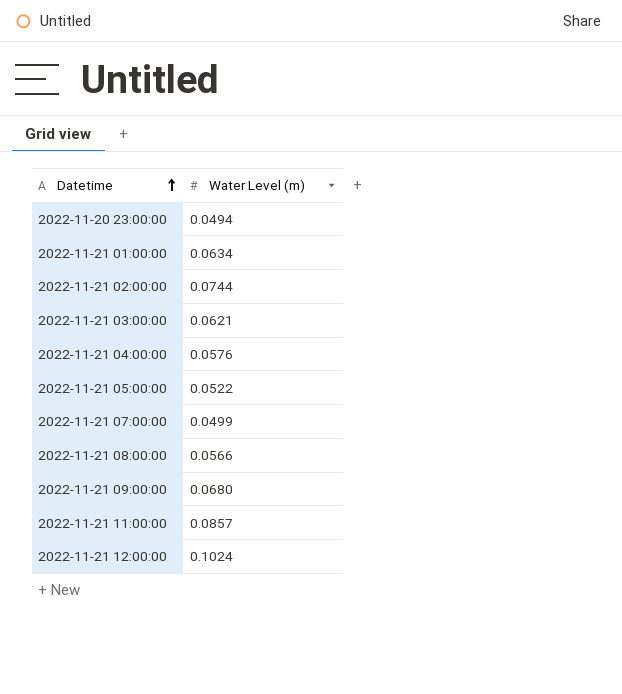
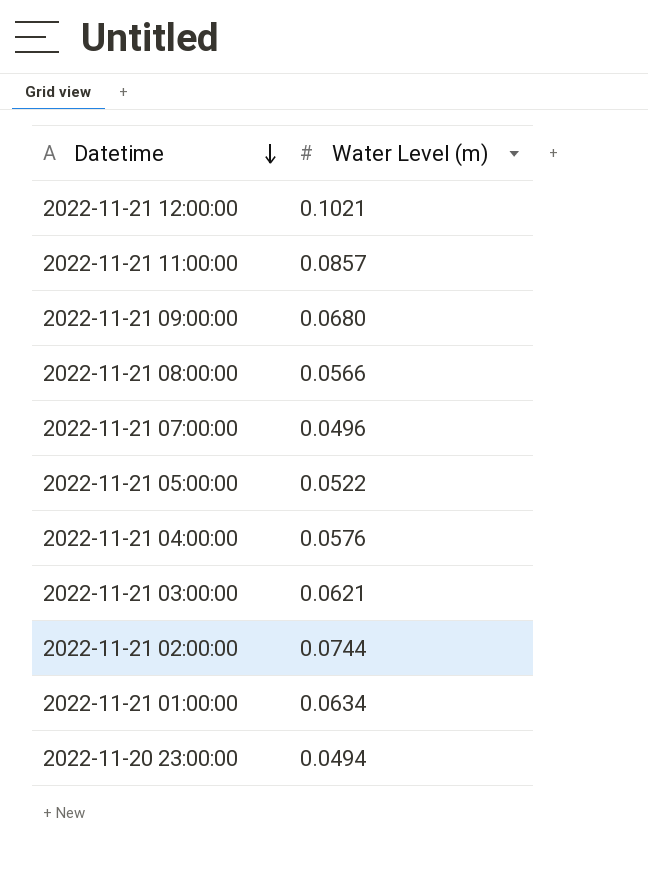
row order: Datetime ascending -> Datetime descending
2022-11-21 12:00:00 | Water Level (m): 0.1024 -> 0.1021
2022-11-21 07:00:00 | Water Level (m): 0.0499 -> 0.0496

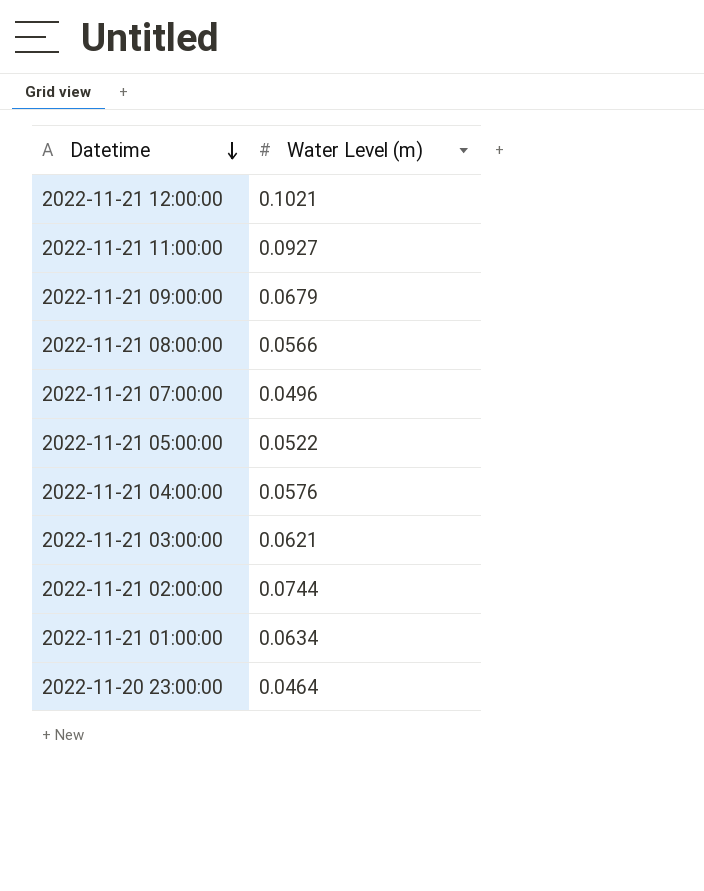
2022-11-21 11:00:00 | Water Level (m): 0.0857 -> 0.0927
2022-11-21 09:00:00 | Water Level (m): 0.0680 -> 0.0679
2022-11-20 23:00:00 | Water Level (m): 0.0494 -> 0.0464

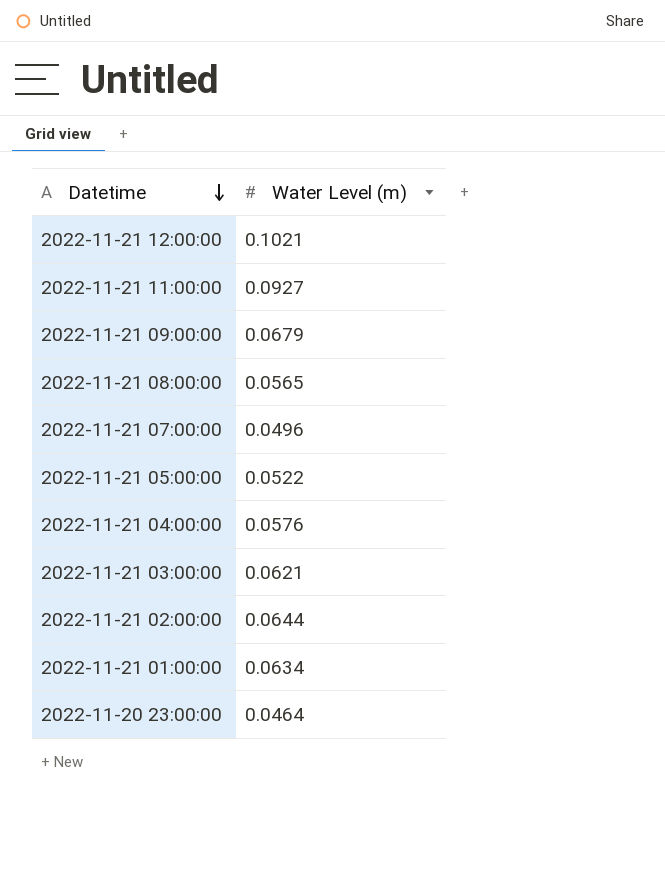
2022-11-21 08:00:00 | Water Level (m): 0.0566 -> 0.0565
2022-11-21 02:00:00 | Water Level (m): 0.0744 -> 0.0644

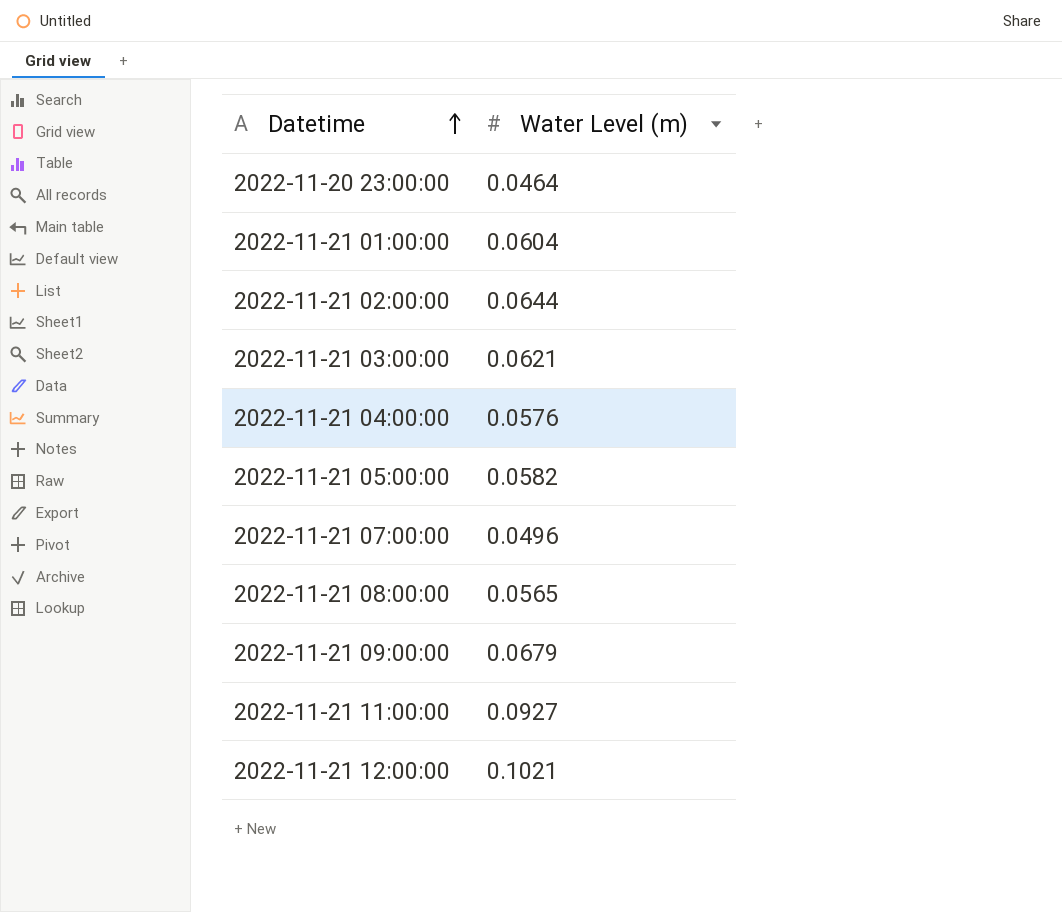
row order: Datetime descending -> Datetime ascending
2022-11-21 01:00:00 | Water Level (m): 0.0634 -> 0.0604
2022-11-21 05:00:00 | Water Level (m): 0.0522 -> 0.0582

